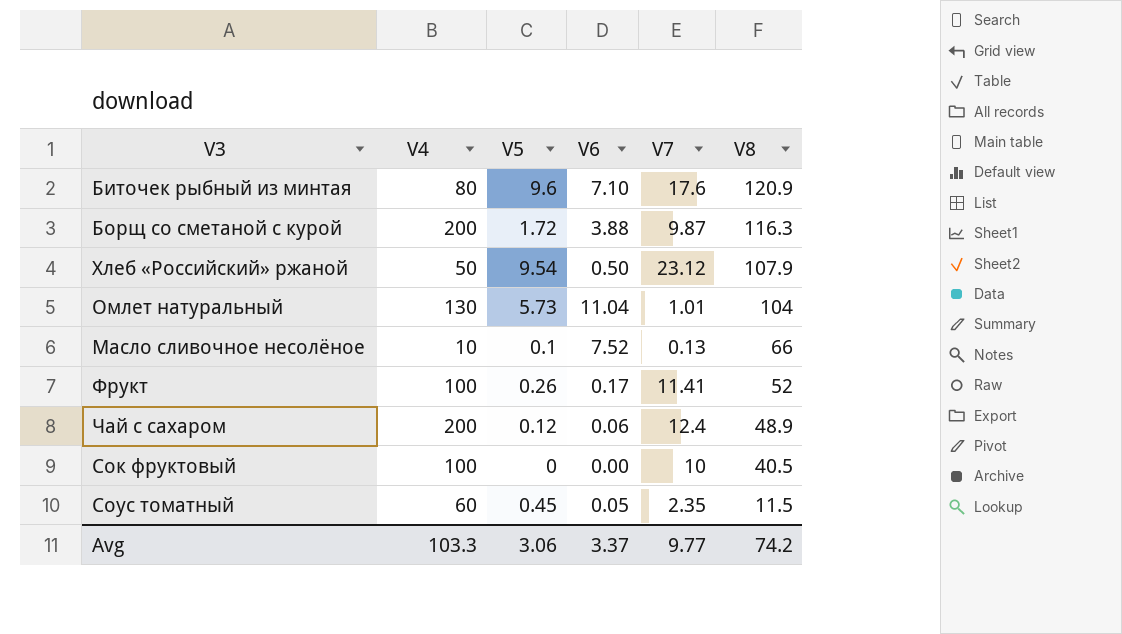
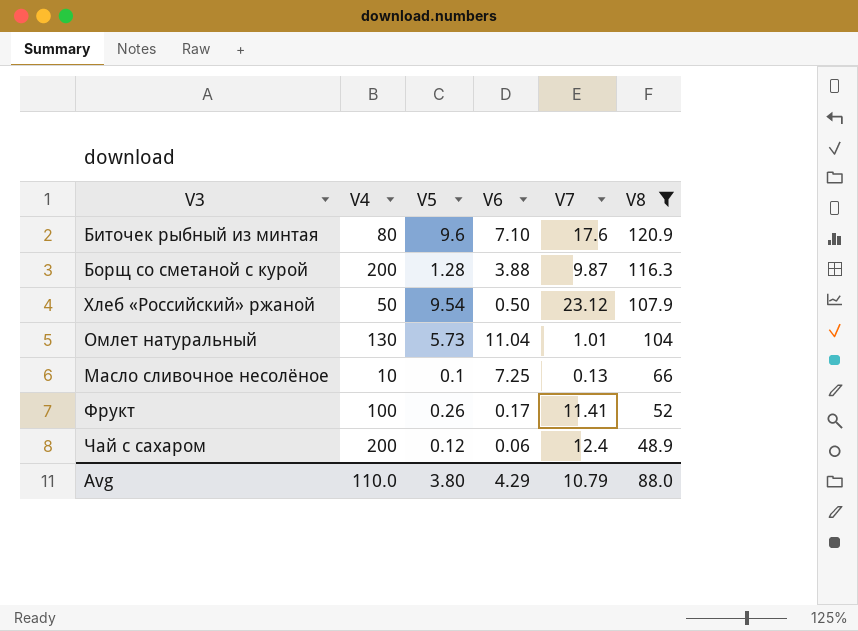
filter: none -> V8 >= 48.9
Борщ со сметаной с курой | V5: 1.72 -> 1.28
Масло сливочное несолёное | V6: 7.52 -> 7.25
Avg | V4: 103.3 -> 110.0
Avg | V5: 3.06 -> 3.80
Avg | V6: 3.37 -> 4.29
Avg | V7: 9.77 -> 10.79
Avg | V8: 74.2 -> 88.0

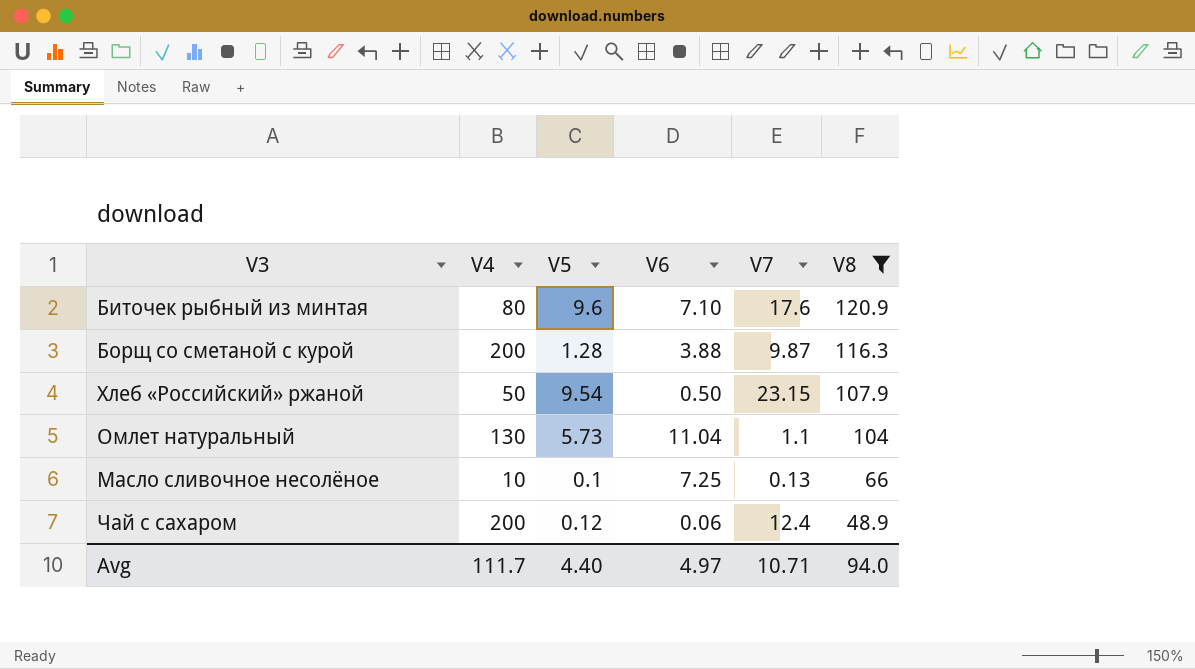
row Фрукт: 100 | 0.26 | 0.17 | 11.41 | 52 -> none
Хлеб «Российский» ржаной | V7: 23.12 -> 23.15
Омлет натуральный | V7: 1.01 -> 1.1
Avg | V4: 110.0 -> 111.7
Avg | V5: 3.80 -> 4.40
Avg | V6: 4.29 -> 4.97
Avg | V7: 10.79 -> 10.71
Avg | V8: 88.0 -> 94.0

